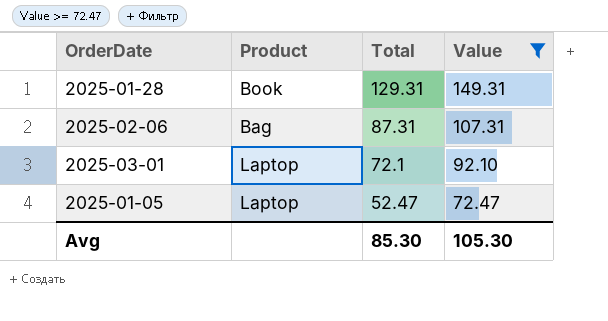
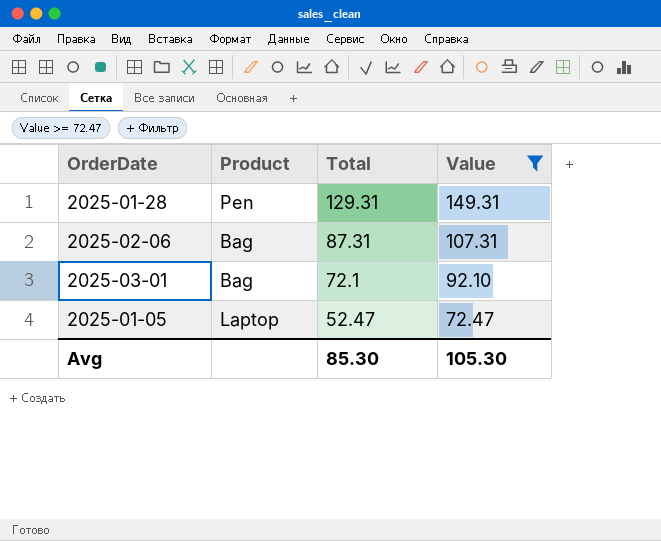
2025-01-28 | Product: Book -> Pen
2025-03-01 | Product: Laptop -> Bag

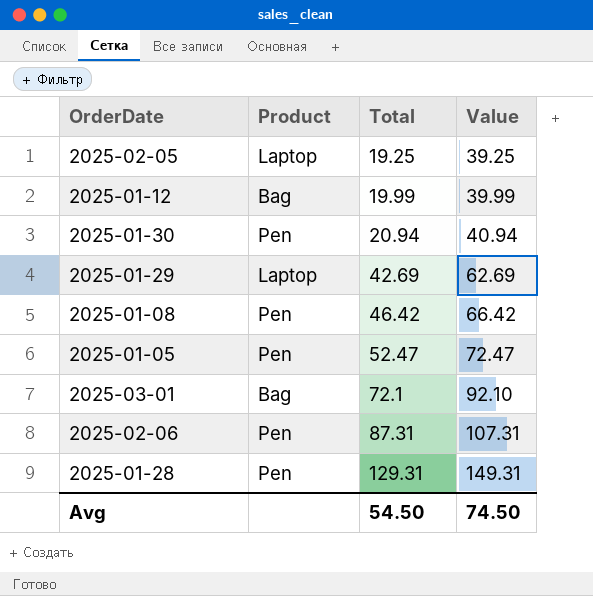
filter: Value >= 72.47 -> none
row order: Total descending -> Total ascending
2025-01-05 | Product: Laptop -> Pen
2025-02-06 | Product: Bag -> Pen
Avg | Total: 85.30 -> 54.50
Avg | Value: 105.30 -> 74.50

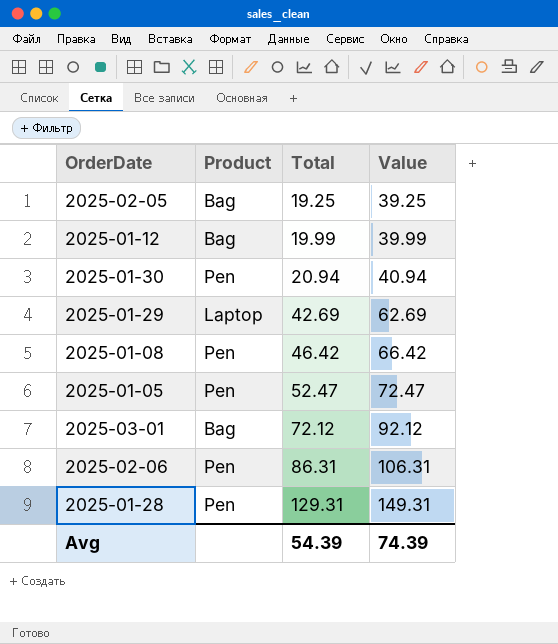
2025-02-05 | Product: Laptop -> Bag
2025-03-01 | Total: 72.1 -> 72.12
2025-03-01 | Value: 92.10 -> 92.12
2025-02-06 | Total: 87.31 -> 86.31
2025-02-06 | Value: 107.31 -> 106.31
Avg | Total: 54.50 -> 54.39
Avg | Value: 74.50 -> 74.39

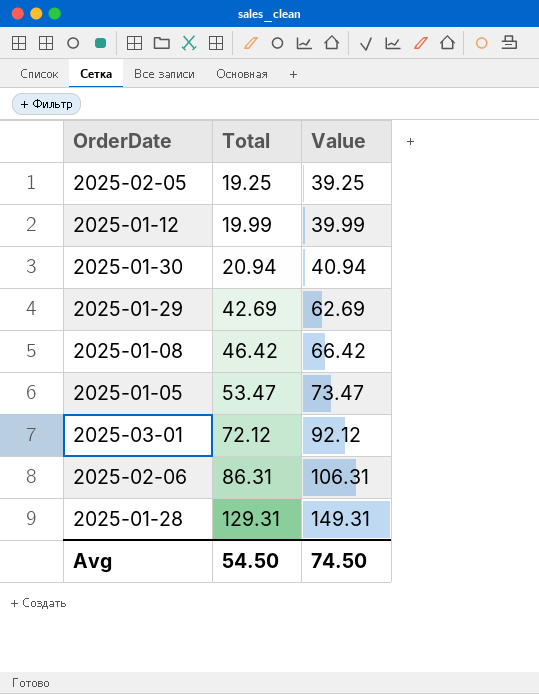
column Product | position: 2 -> none
2025-01-05 | Total: 52.47 -> 53.47
2025-01-05 | Value: 72.47 -> 73.47
Avg | Total: 54.39 -> 54.50
Avg | Value: 74.39 -> 74.50

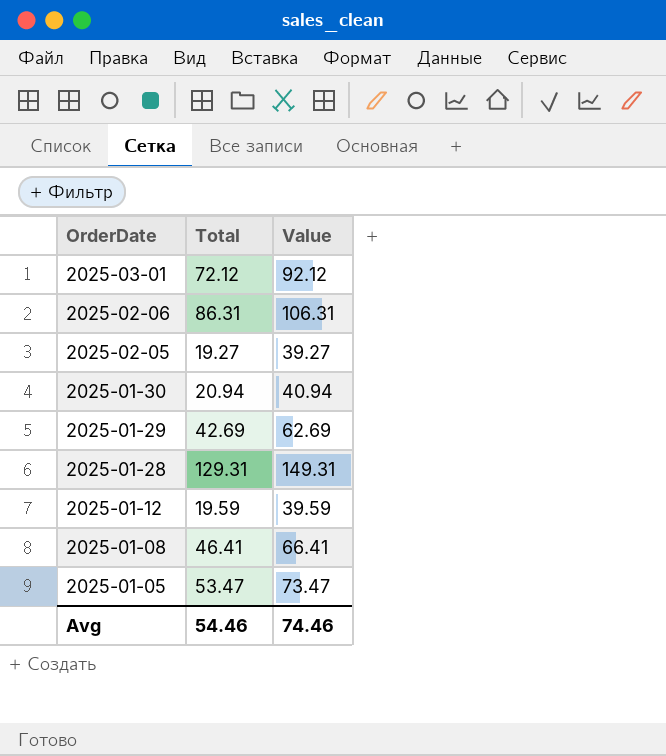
row order: Total ascending -> OrderDate descending
2025-02-05 | Total: 19.25 -> 19.27
2025-02-05 | Value: 39.25 -> 39.27
2025-01-12 | Total: 19.99 -> 19.59
2025-01-12 | Value: 39.99 -> 39.59
2025-01-08 | Total: 46.42 -> 46.41
2025-01-08 | Value: 66.42 -> 66.41
Avg | Total: 54.50 -> 54.46
Avg | Value: 74.50 -> 74.46

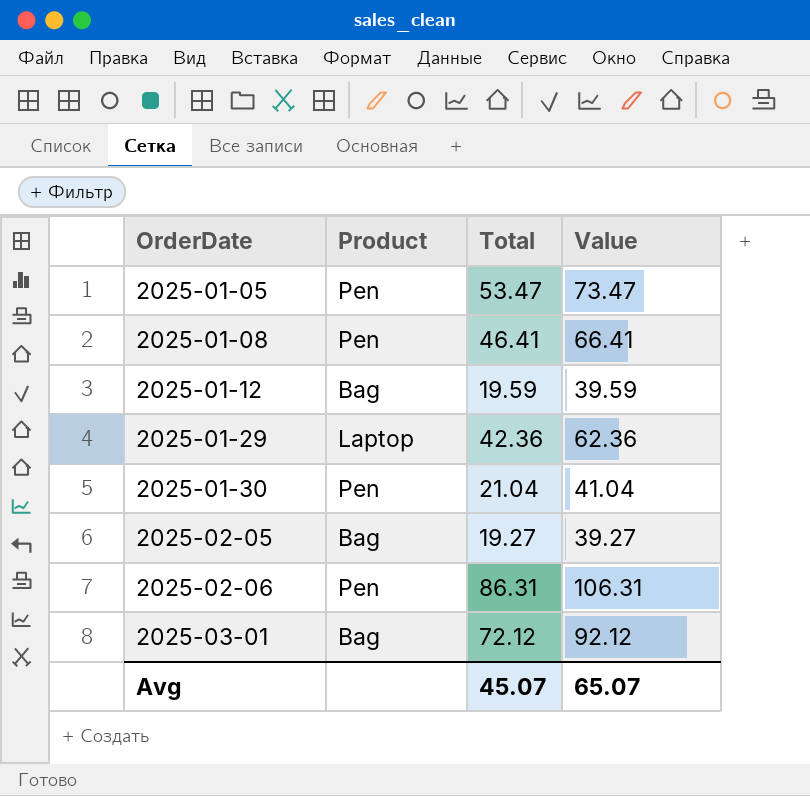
row order: OrderDate descending -> OrderDate ascending
column Product | position: none -> 2
row 2025-01-28: 129.31 | 149.31 -> none
2025-01-29 | Total: 42.69 -> 42.36
2025-01-29 | Value: 62.69 -> 62.36
2025-01-30 | Total: 20.94 -> 21.04
2025-01-30 | Value: 40.94 -> 41.04
Avg | Total: 54.46 -> 45.07
Avg | Value: 74.46 -> 65.07

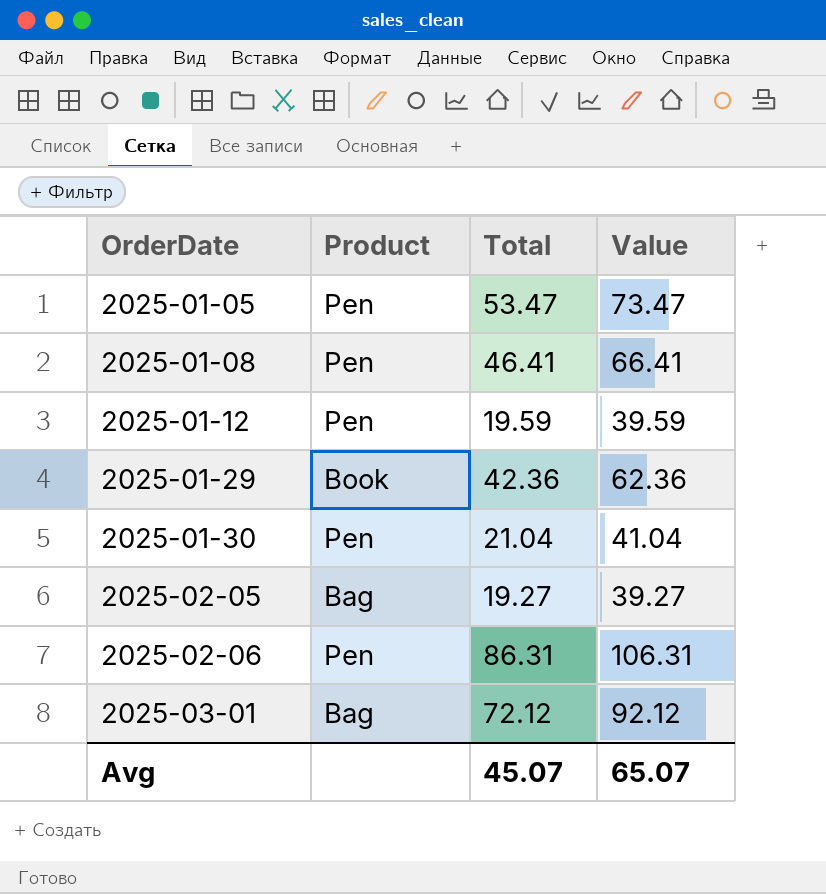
2025-01-12 | Product: Bag -> Pen
2025-01-29 | Product: Laptop -> Book

